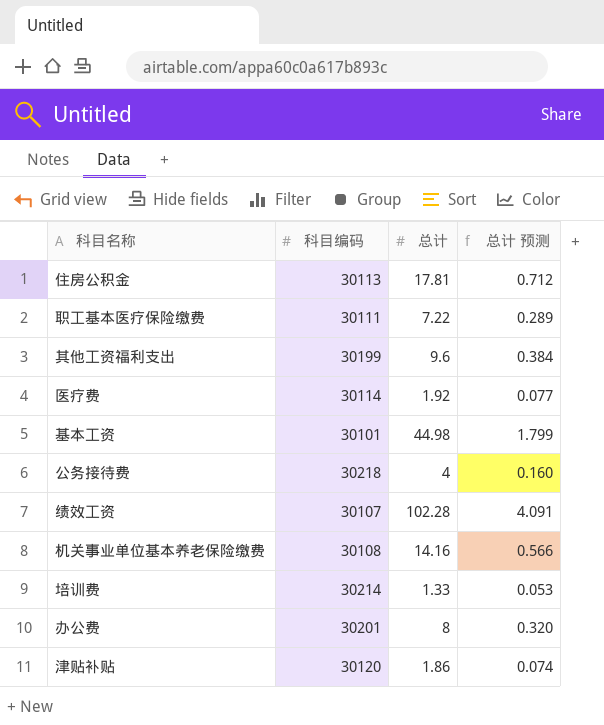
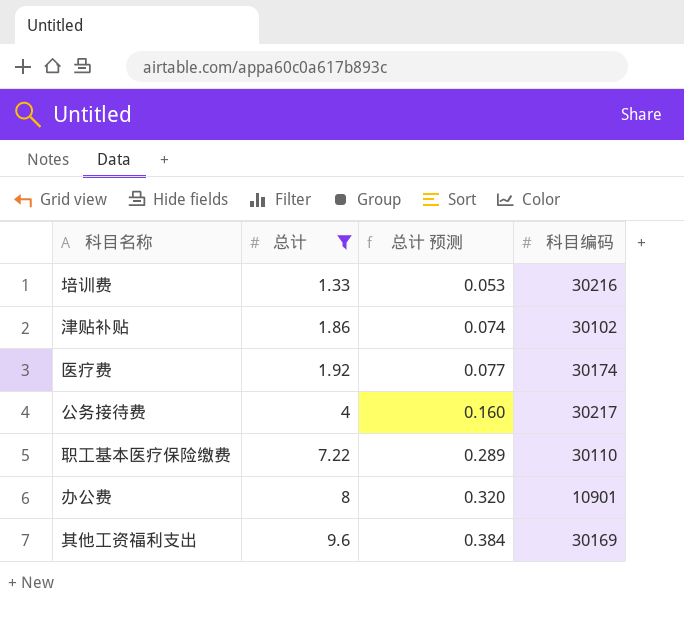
filter: none -> 总计 <= 9.6
row order: none -> 总计 ascending
column 科目编码 | position: 2 -> 4
培训费 | 科目编码: 30214 -> 30216
津贴补贴 | 科目编码: 30120 -> 30102
医疗费 | 科目编码: 30114 -> 30174
公务接待费 | 科目编码: 30218 -> 30217
职工基本医疗保险缴费 | 科目编码: 30111 -> 30110
办公费 | 科目编码: 30201 -> 10901
其他工资福利支出 | 科目编码: 30199 -> 30169

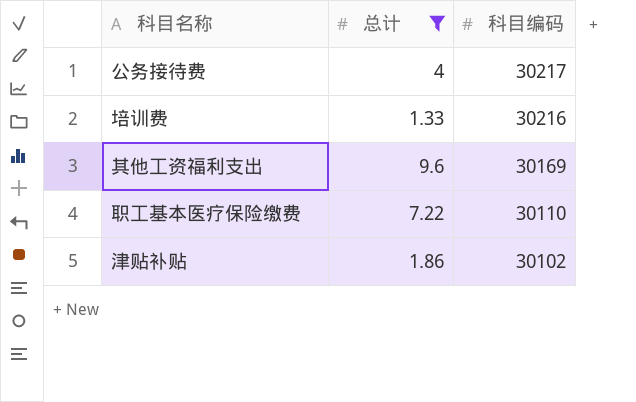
row order: 总计 ascending -> 科目编码 descending
column 总计 预测 | formula: [总计] * 0.04 -> none
row 医疗费: 1.92 | 0.077 | 30174 -> none
row 办公费: 8 | 0.320 | 10901 -> none

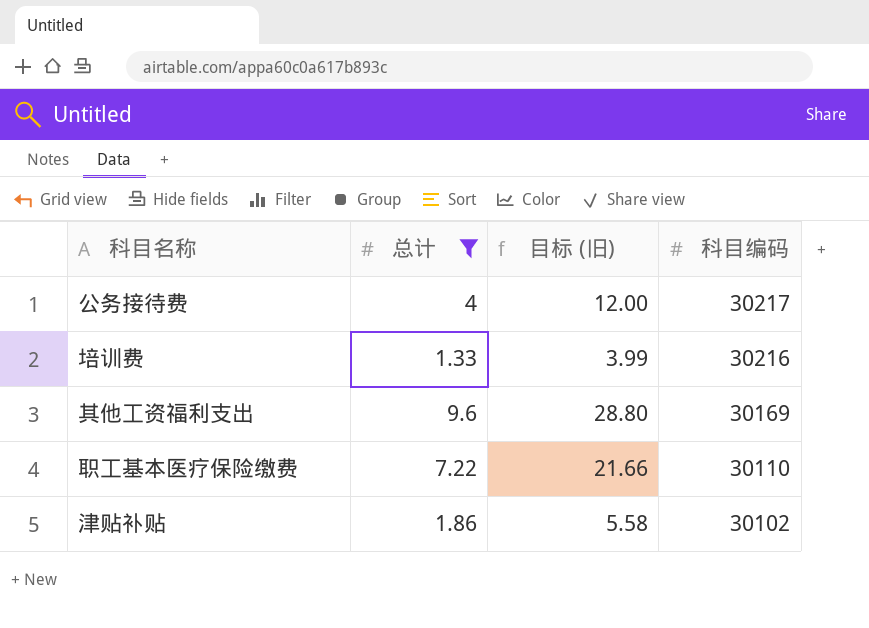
column 目标 (旧) | formula: none -> [总计] * 3

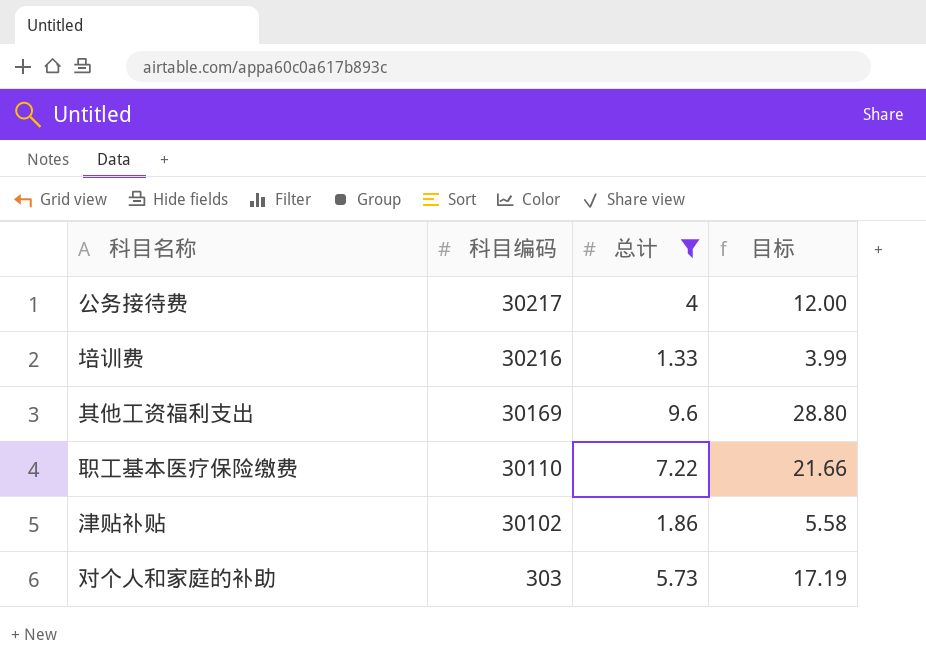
column 科目编码 | position: 4 -> 2
column name: 目标 (旧) -> 目标
row 对个人和家庭的补助: none -> 303 | 5.73 | 17.19

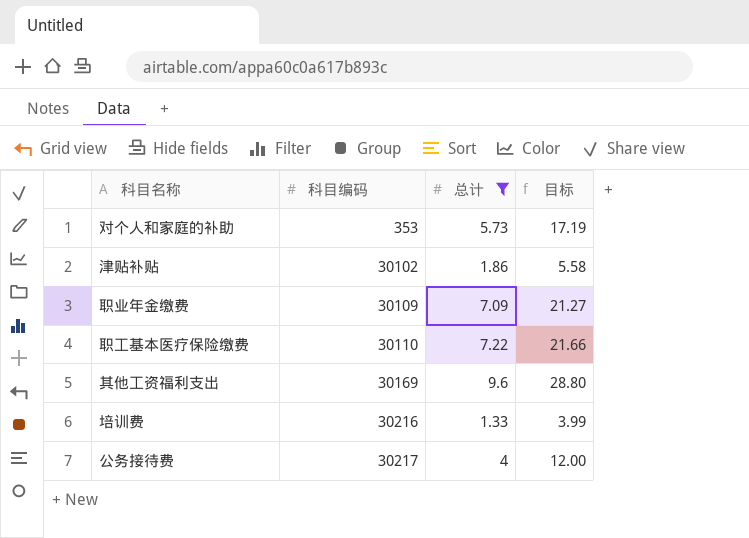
row order: 科目编码 descending -> 科目编码 ascending
对个人和家庭的补助 | 科目编码: 303 -> 353
row 职业年金缴费: none -> 30109 | 7.09 | 21.27

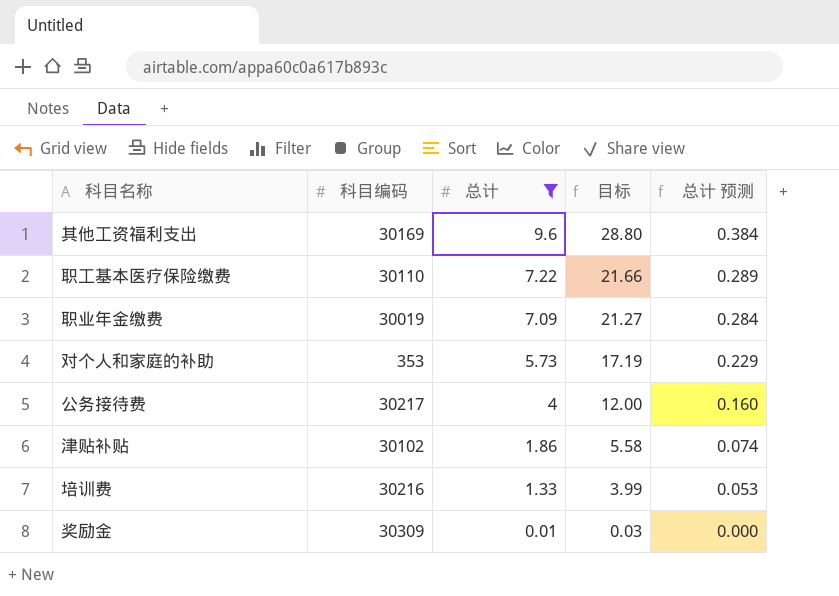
row order: 科目编码 ascending -> 总计 descending
column 总计 预测 | formula: none -> [总计] * 0.04
职业年金缴费 | 科目编码: 30109 -> 30019
row 奖励金: none -> 30309 | 0.01 | 0.03 | 0.000

